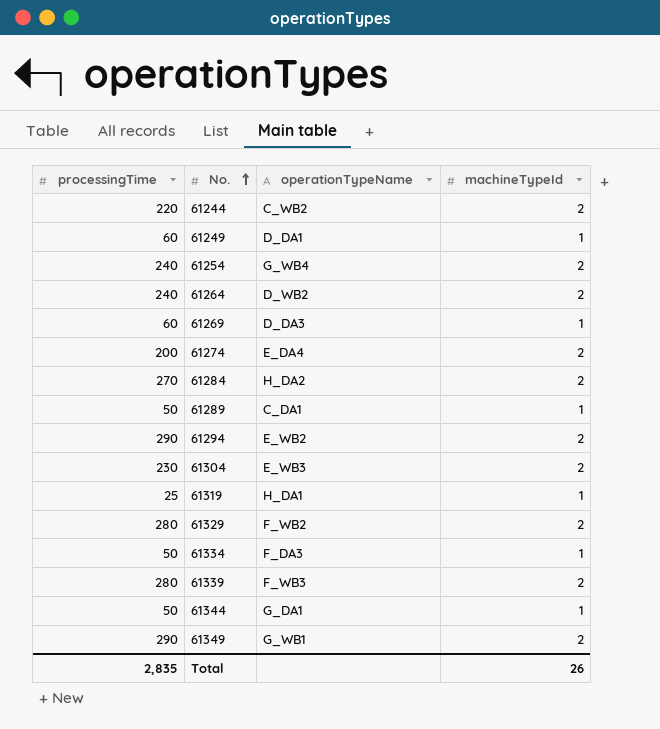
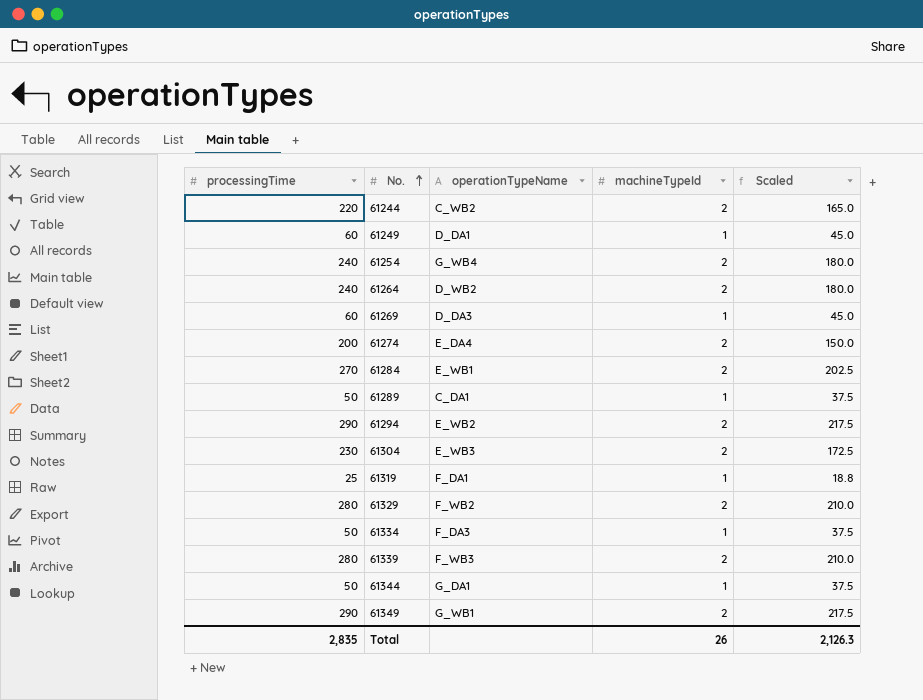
column Scaled | formula: none -> [processingTime] * 0.75
61284 | operationTypeName: H_DA2 -> E_WB1
61319 | operationTypeName: H_DA1 -> F_DA1

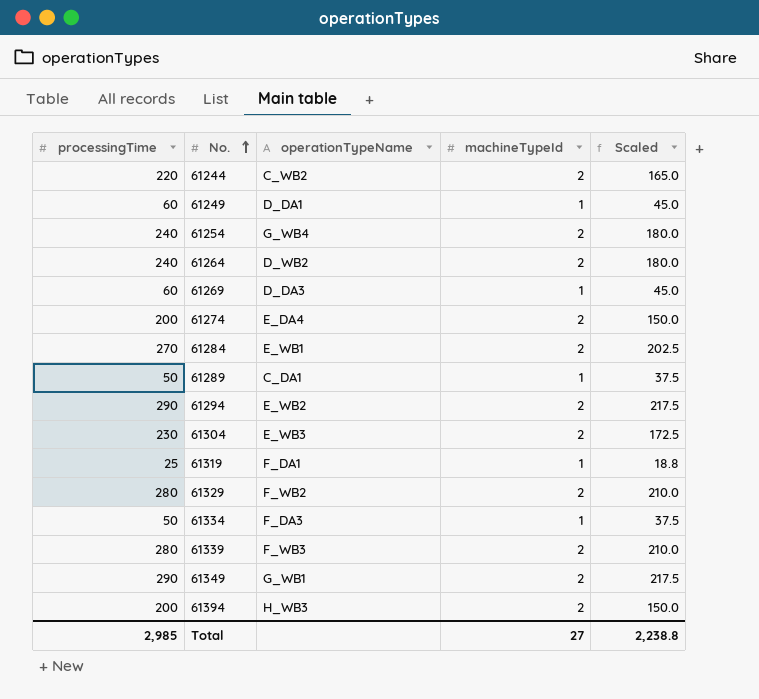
row 61344: 50 | G_DA1 | 1 | 37.5 -> none
row 61394: none -> 200 | H_WB3 | 2 | 150.0
Total | processingTime: 2,835 -> 2,985
Total | machineTypeId: 26 -> 27
Total | Scaled: 2,126.3 -> 2,238.8

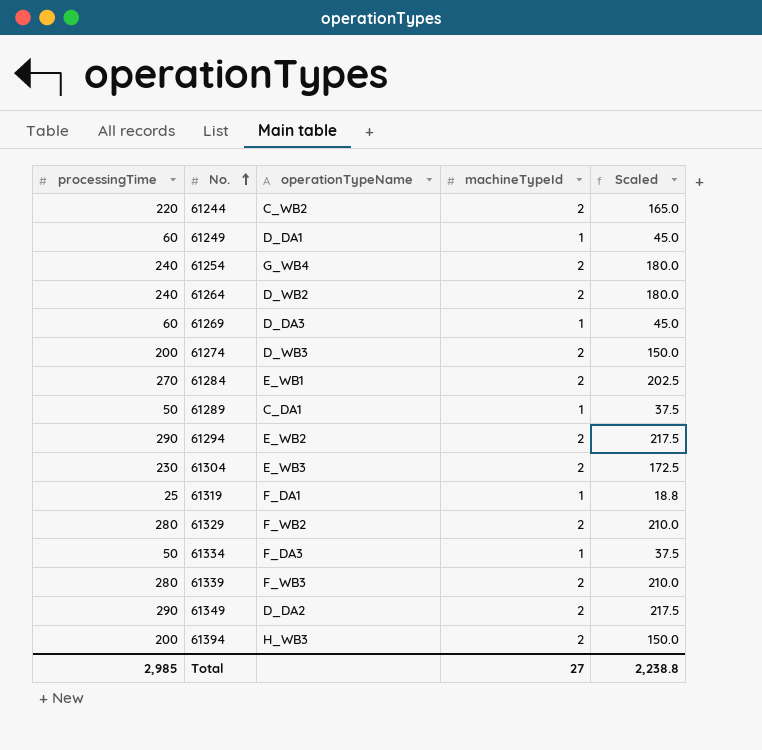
61274 | operationTypeName: E_DA4 -> D_WB3
61349 | operationTypeName: G_WB1 -> D_DA2

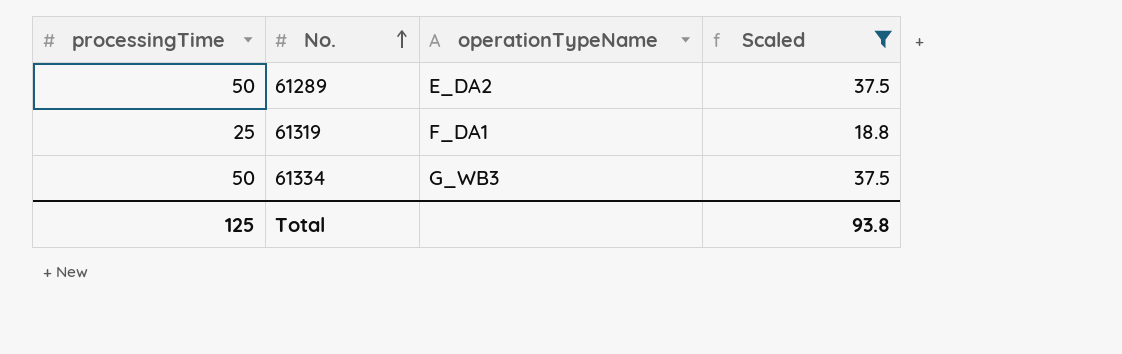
filter: none -> Scaled <= 37.5
column machineTypeId | position: 4 -> none
61289 | operationTypeName: C_DA1 -> E_DA2
61334 | operationTypeName: F_DA3 -> G_WB3
Total | processingTime: 2,985 -> 125
Total | Scaled: 2,238.8 -> 93.8

